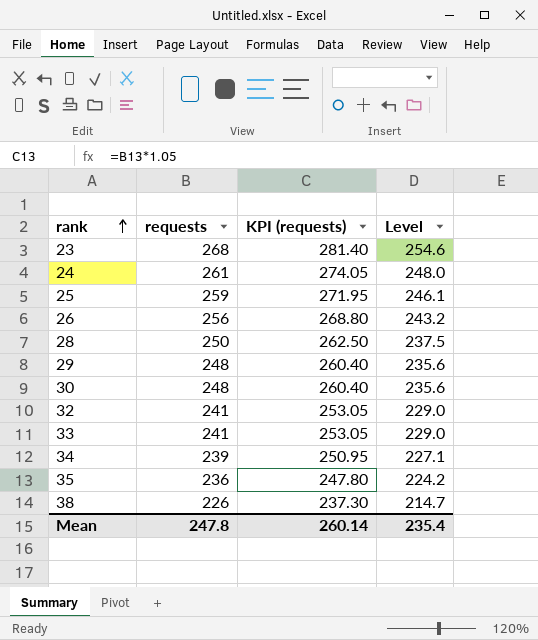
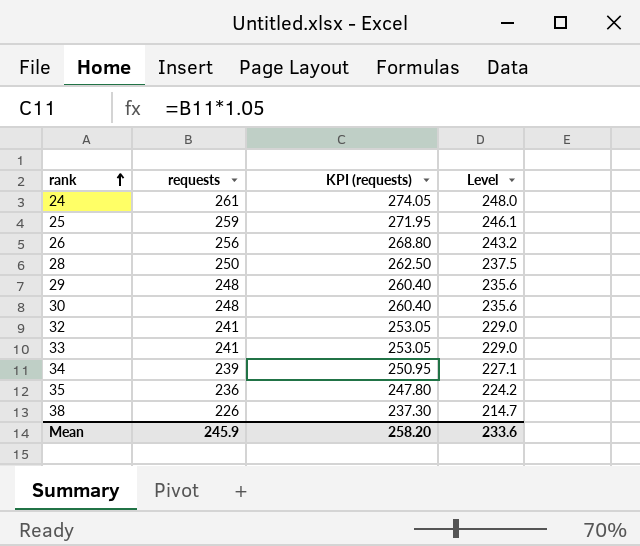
row 23: 268 | 281.40 | 254.6 -> none
Mean | requests: 247.8 -> 245.9
Mean | KPI (requests): 260.14 -> 258.20
Mean | Level: 235.4 -> 233.6

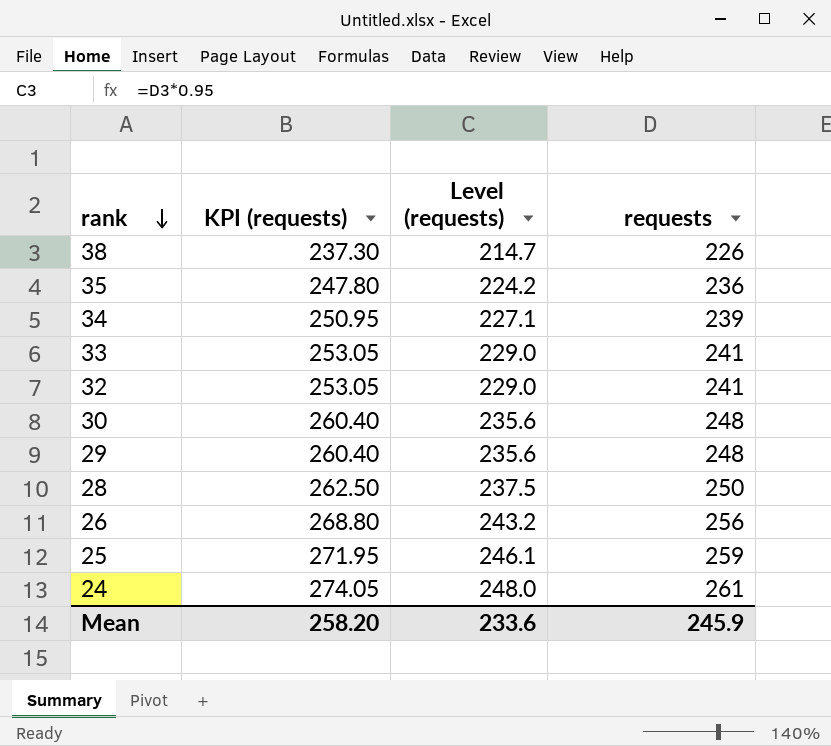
row order: rank ascending -> rank descending
column name: Level -> Level (requests)
column requests | position: 2 -> 4

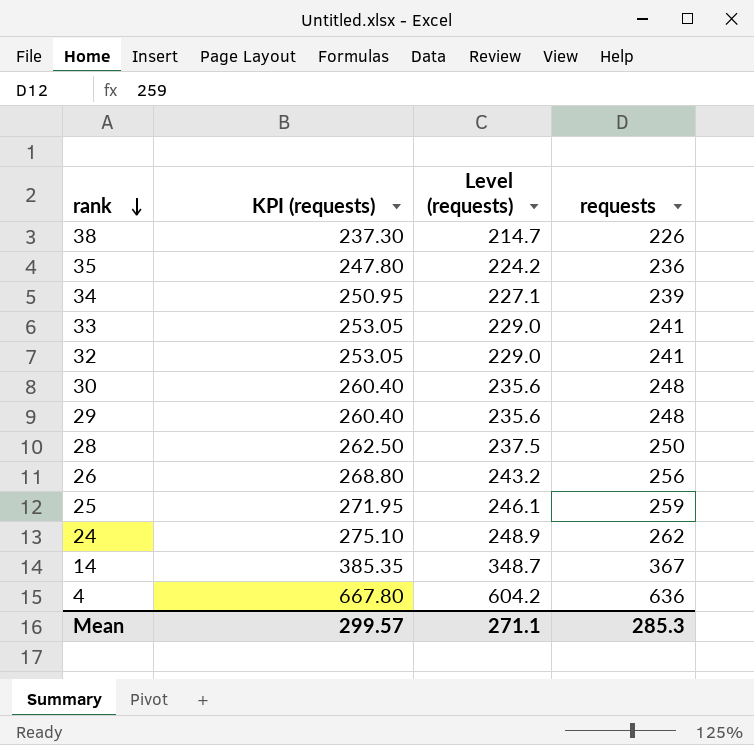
24 | KPI (requests): 274.05 -> 275.10
24 | Level (requests): 248.0 -> 248.9
24 | requests: 261 -> 262
row 14: none -> 385.35 | 348.7 | 367
row 4: none -> 667.80 | 604.2 | 636
Mean | KPI (requests): 258.20 -> 299.57
Mean | Level (requests): 233.6 -> 271.1
Mean | requests: 245.9 -> 285.3

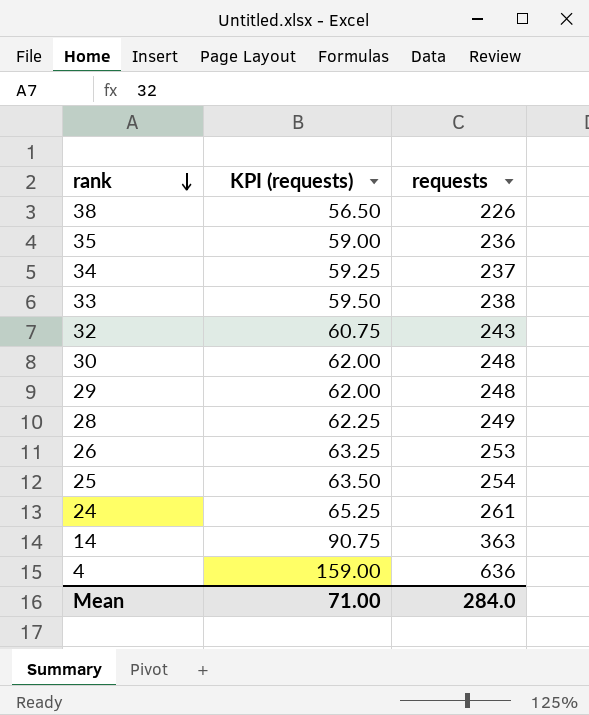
column Level (requests) | formula: [requests] * 0.95 -> none
column KPI (requests) | formula: [requests] * 1.05 -> [requests] * 0.25
34 | requests: 239 -> 237
33 | requests: 241 -> 238
32 | requests: 241 -> 243
28 | requests: 250 -> 249
26 | requests: 256 -> 253
25 | requests: 259 -> 254
24 | requests: 262 -> 261
14 | requests: 367 -> 363
Mean | KPI (requests): 299.57 -> 71.00
Mean | requests: 285.3 -> 284.0

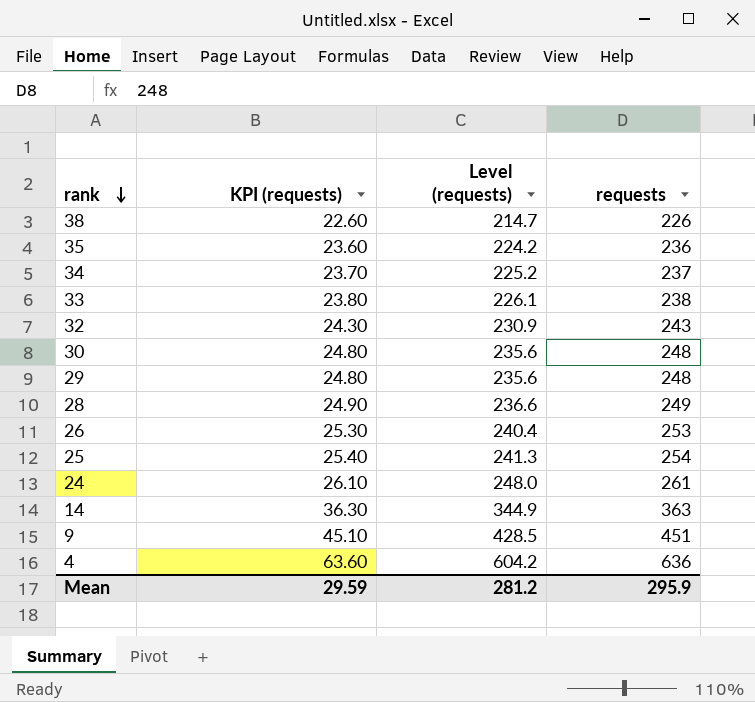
column KPI (requests) | formula: [requests] * 0.25 -> [requests] * 0.1
column Level (requests) | formula: none -> [requests] * 0.95
row 9: none -> 45.10 | 428.5 | 451
Mean | KPI (requests): 71.00 -> 29.59
Mean | requests: 284.0 -> 295.9

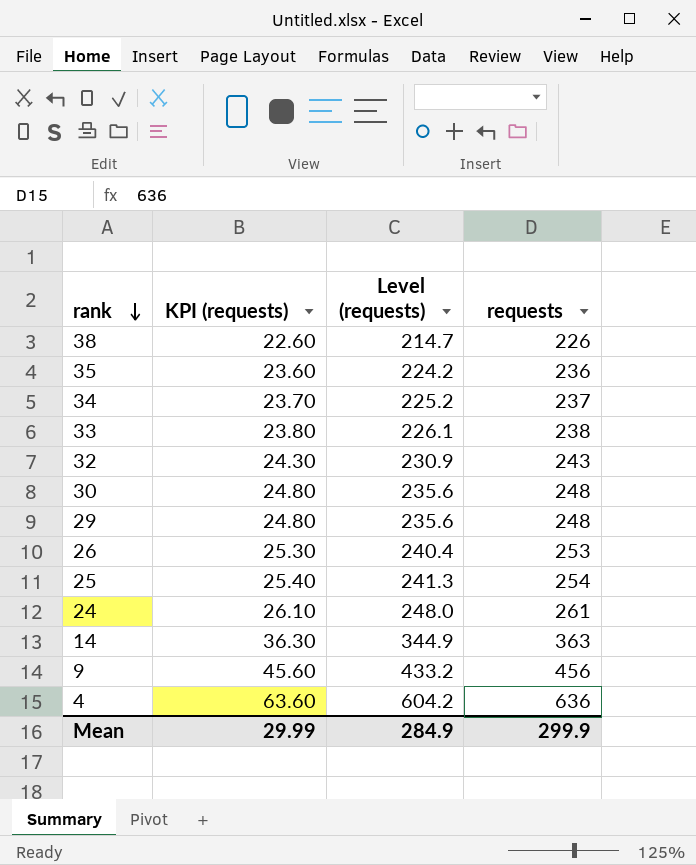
row 28: 24.90 | 236.6 | 249 -> none
9 | KPI (requests): 45.10 -> 45.60
9 | Level (requests): 428.5 -> 433.2
9 | requests: 451 -> 456
Mean | KPI (requests): 29.59 -> 29.99
Mean | Level (requests): 281.2 -> 284.9
Mean | requests: 295.9 -> 299.9

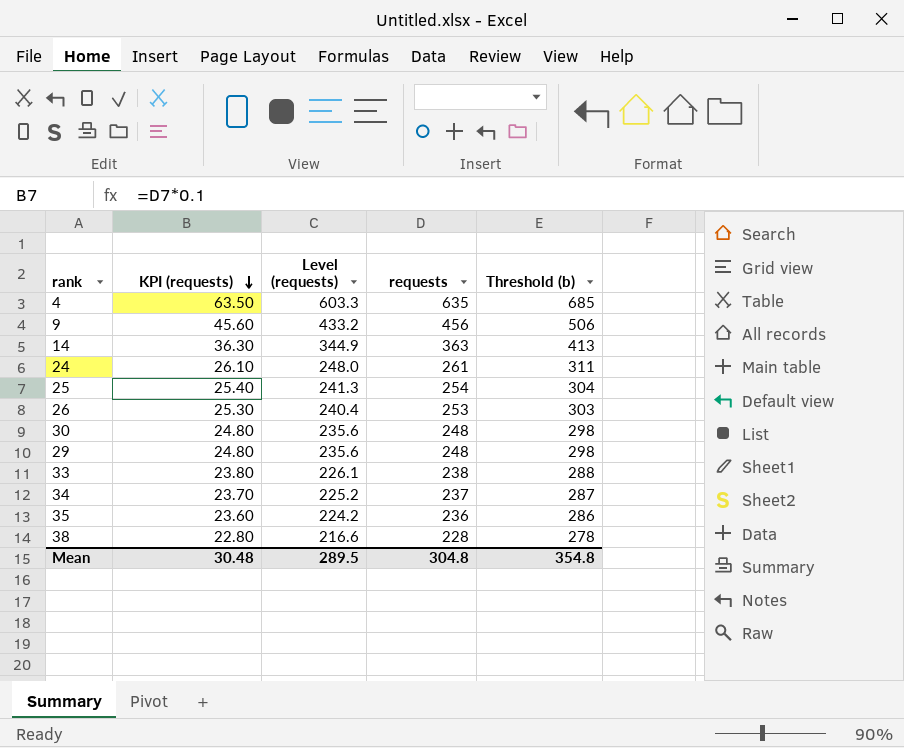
row order: rank descending -> KPI (requests) descending
column Threshold (b) | formula: none -> [requests] + 50
row 32: 24.30 | 230.9 | 243 -> none
4 | KPI (requests): 63.60 -> 63.50
4 | Level (requests): 604.2 -> 603.3
4 | requests: 636 -> 635
38 | KPI (requests): 22.60 -> 22.80
38 | Level (requests): 214.7 -> 216.6
38 | requests: 226 -> 228
Mean | KPI (requests): 29.99 -> 30.48
Mean | Level (requests): 284.9 -> 289.5
Mean | requests: 299.9 -> 304.8

